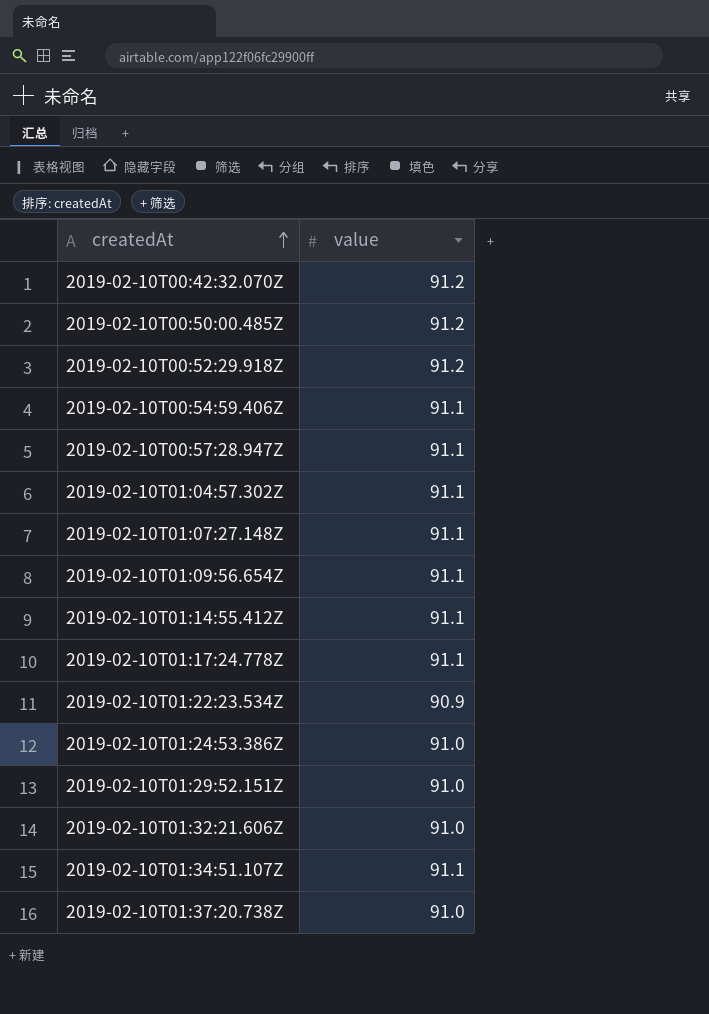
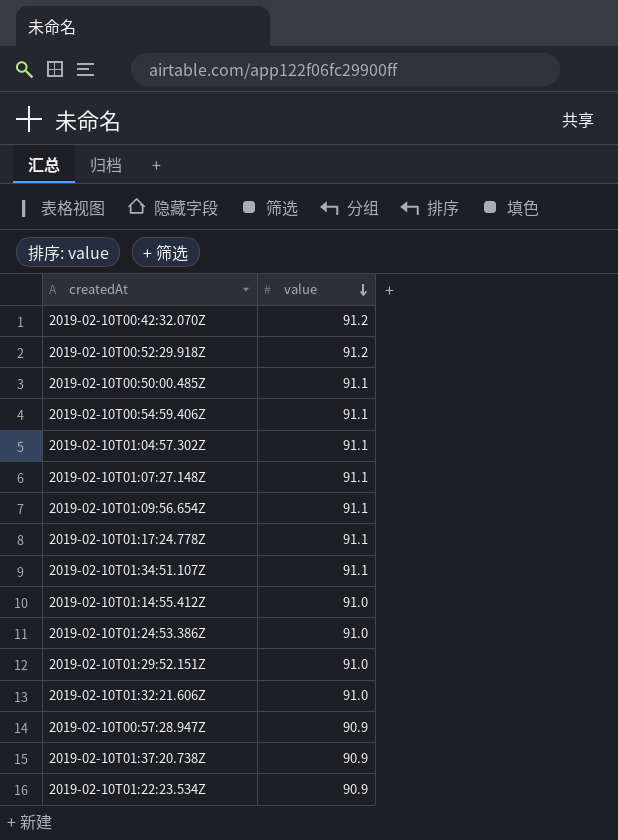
row order: createdAt ascending -> value descending
2019-02-10T00:50:00.485Z | value: 91.2 -> 91.1
2019-02-10T01:14:55.412Z | value: 91.1 -> 91.0
2019-02-10T00:57:28.947Z | value: 91.1 -> 90.9
2019-02-10T01:37:20.738Z | value: 91.0 -> 90.9

